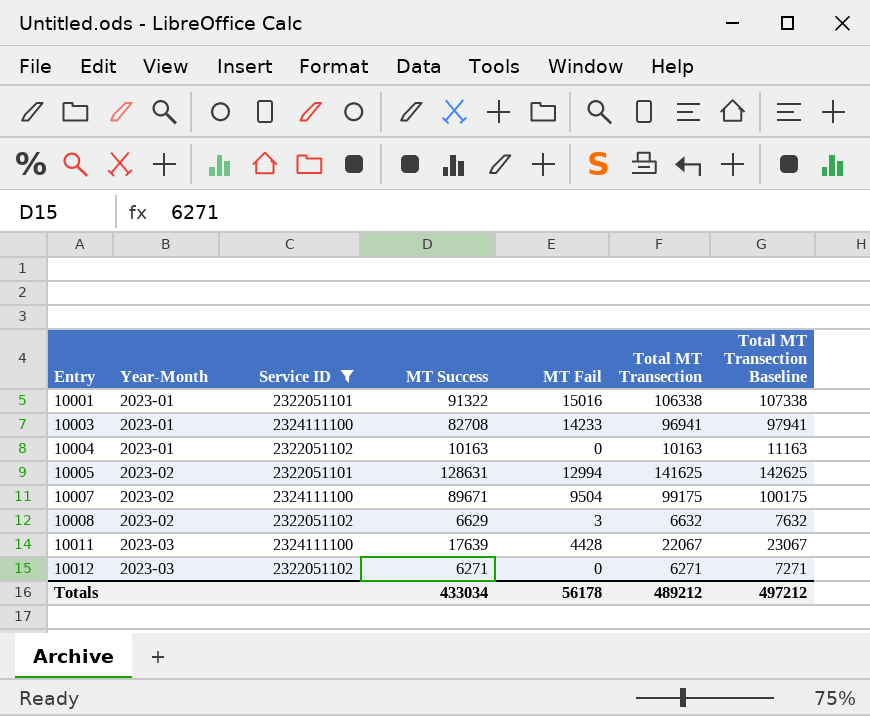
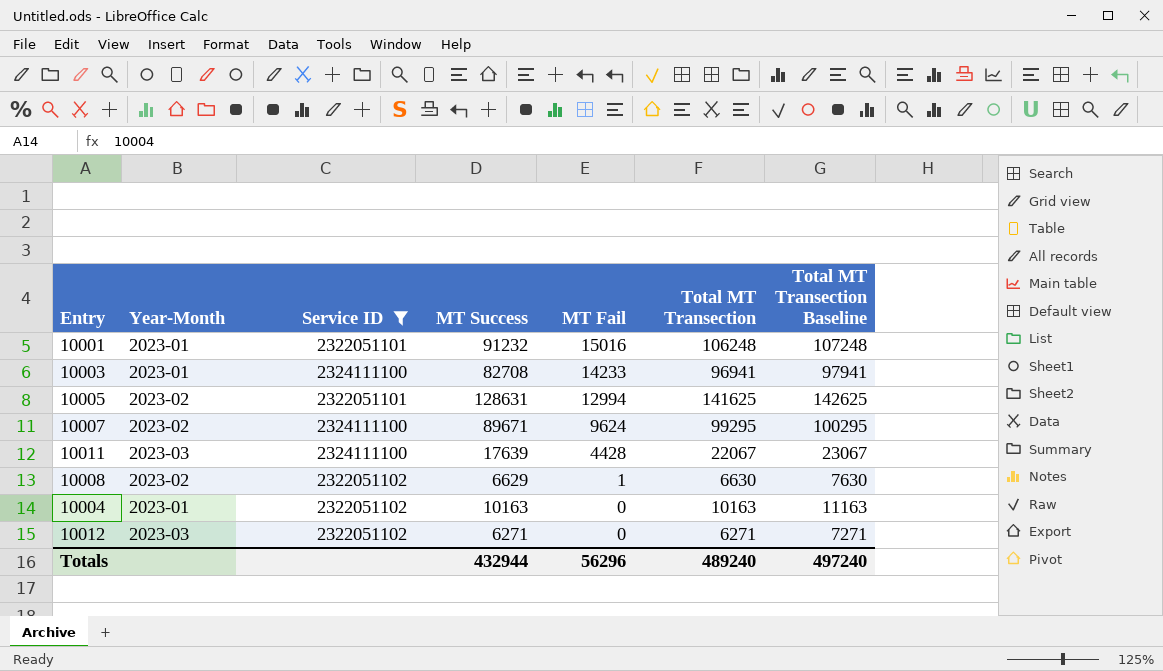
row order: Entry ascending -> MT Fail descending
10001 | MT Success: 91322 -> 91232
10001 | Total MT Transection: 106338 -> 106248
10001 | Total MT Transection Baseline: 107338 -> 107248
10007 | MT Fail: 9504 -> 9624
10007 | Total MT Transection: 99175 -> 99295
10007 | Total MT Transection Baseline: 100175 -> 100295
10008 | MT Fail: 3 -> 1
10008 | Total MT Transection: 6632 -> 6630
10008 | Total MT Transection Baseline: 7632 -> 7630
Totals | MT Success: 433034 -> 432944
Totals | MT Fail: 56178 -> 56296
Totals | Total MT Transection: 489212 -> 489240
Totals | Total MT Transection Baseline: 497212 -> 497240

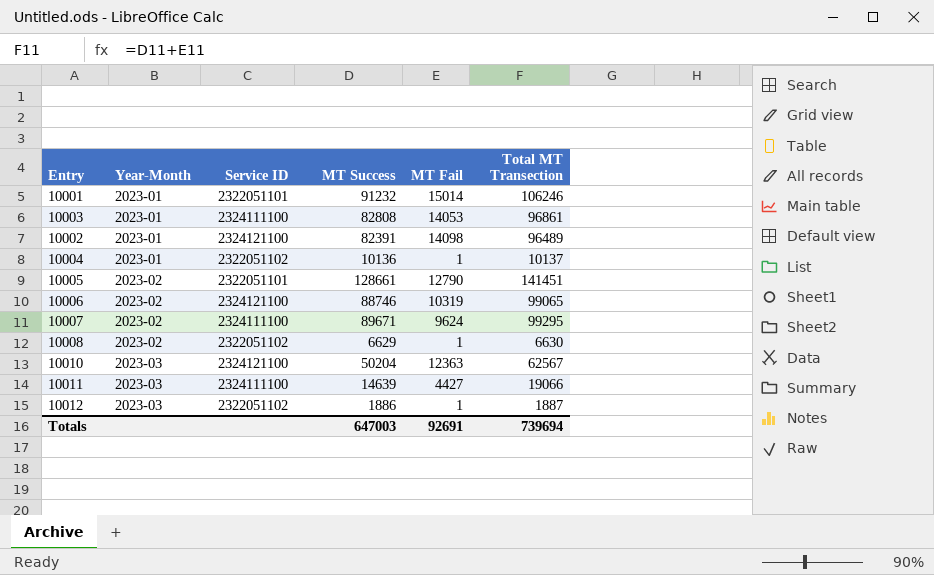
filter: Service ID != 2324121100 -> none
row order: MT Fail descending -> Year-Month ascending
column Total MT Transection Baseline | formula: [Total MT Transection] + 1000 -> none
10001 | MT Fail: 15016 -> 15014
10001 | Total MT Transection: 106248 -> 106246
10003 | MT Success: 82708 -> 82808
10003 | MT Fail: 14233 -> 14053
10003 | Total MT Transection: 96941 -> 96861
10004 | MT Success: 10163 -> 10136
10004 | MT Fail: 0 -> 1
10004 | Total MT Transection: 10163 -> 10137
10005 | MT Success: 128631 -> 128661
10005 | MT Fail: 12994 -> 12790
10005 | Total MT Transection: 141625 -> 141451
10011 | MT Success: 17639 -> 14639
10011 | MT Fail: 4428 -> 4427
10011 | Total MT Transection: 22067 -> 19066
10012 | MT Success: 6271 -> 1886
10012 | MT Fail: 0 -> 1
10012 | Total MT Transection: 6271 -> 1887
Totals | MT Success: 432944 -> 647003
Totals | MT Fail: 56296 -> 92691
Totals | Total MT Transection: 489240 -> 739694

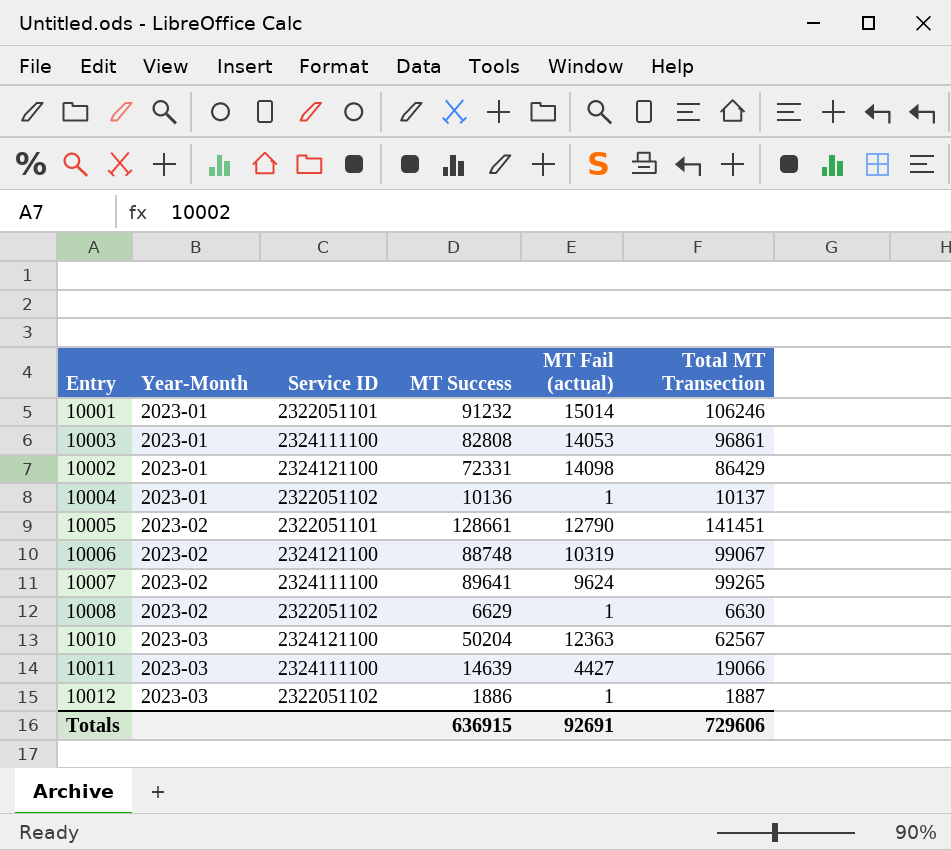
column name: MT Fail -> MT Fail (actual)
10002 | MT Success: 82391 -> 72331
10002 | Total MT Transection: 96489 -> 86429
10006 | MT Success: 88746 -> 88748
10006 | Total MT Transection: 99065 -> 99067
10007 | MT Success: 89671 -> 89641
10007 | Total MT Transection: 99295 -> 99265
Totals | MT Success: 647003 -> 636915
Totals | Total MT Transection: 739694 -> 729606

